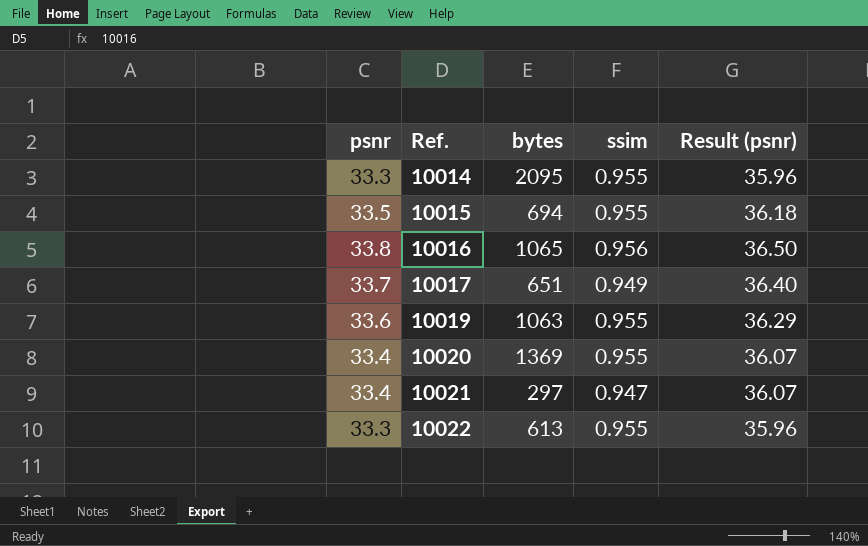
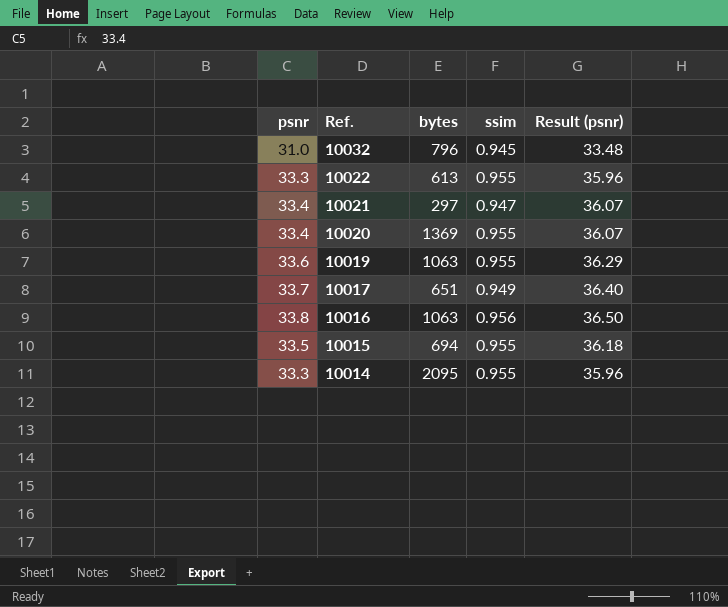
row order: Ref. ascending -> Ref. descending
row 10032: none -> 31.0 | 796 | 0.945 | 33.48
10016 | bytes: 1065 -> 1063

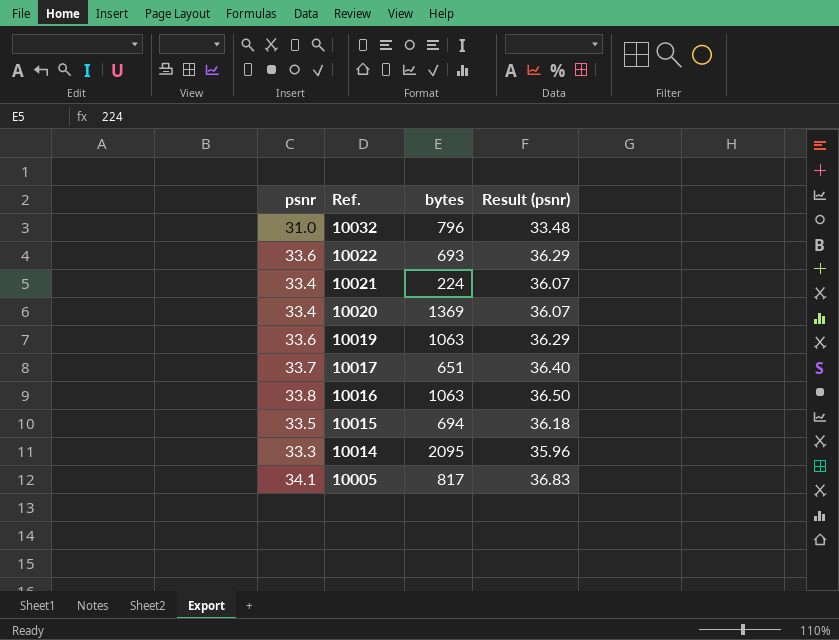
column ssim | position: 4 -> none
10022 | psnr: 33.3 -> 33.6
10022 | bytes: 613 -> 693
10022 | Result (psnr): 35.96 -> 36.29
10021 | bytes: 297 -> 224
row 10005: none -> 34.1 | 817 | 36.83

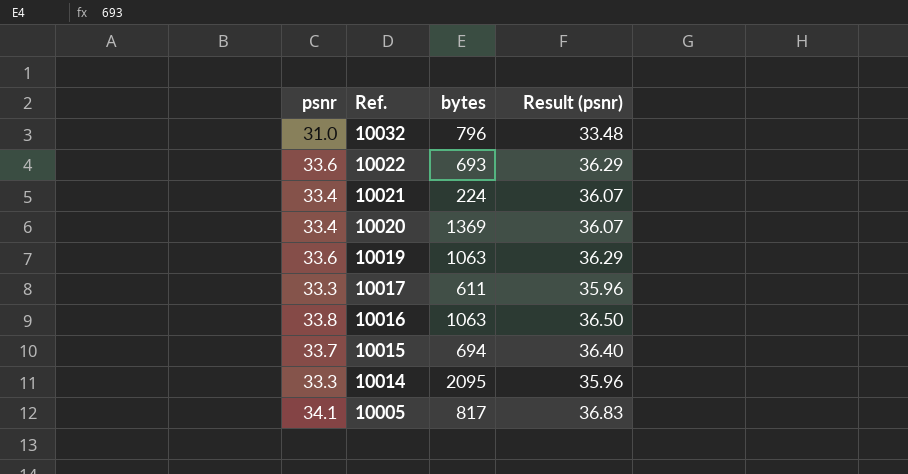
10017 | psnr: 33.7 -> 33.3
10017 | bytes: 651 -> 611
10017 | Result (psnr): 36.40 -> 35.96
10015 | psnr: 33.5 -> 33.7
10015 | Result (psnr): 36.18 -> 36.40

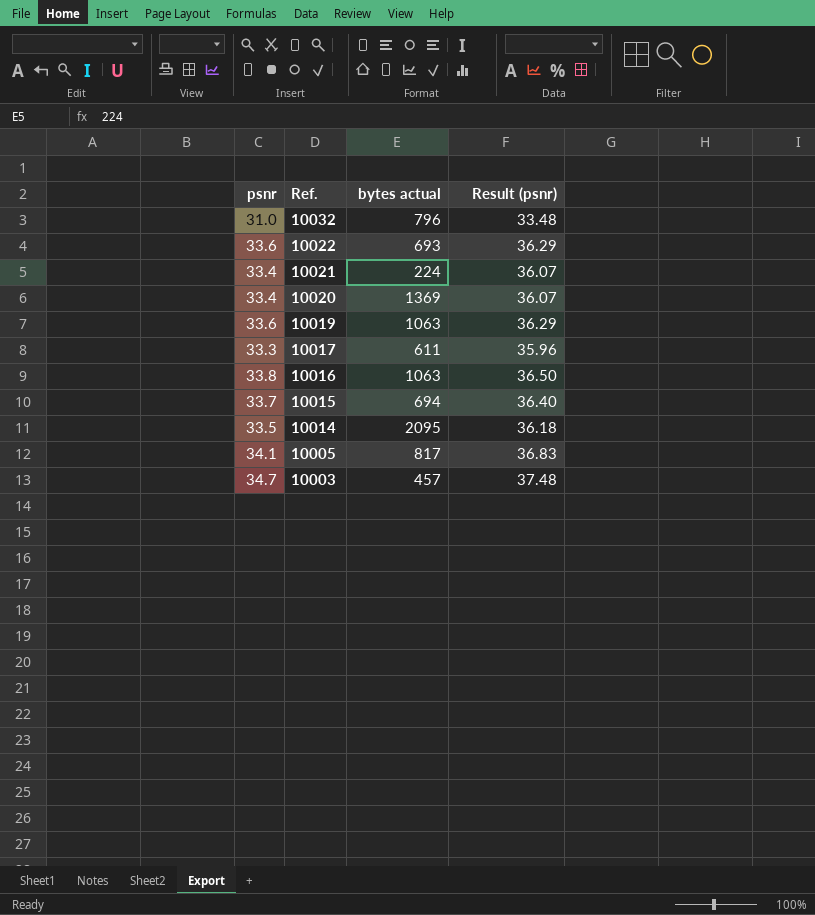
column name: bytes -> bytes actual
10014 | psnr: 33.3 -> 33.5
10014 | Result (psnr): 35.96 -> 36.18
row 10003: none -> 34.7 | 457 | 37.48

